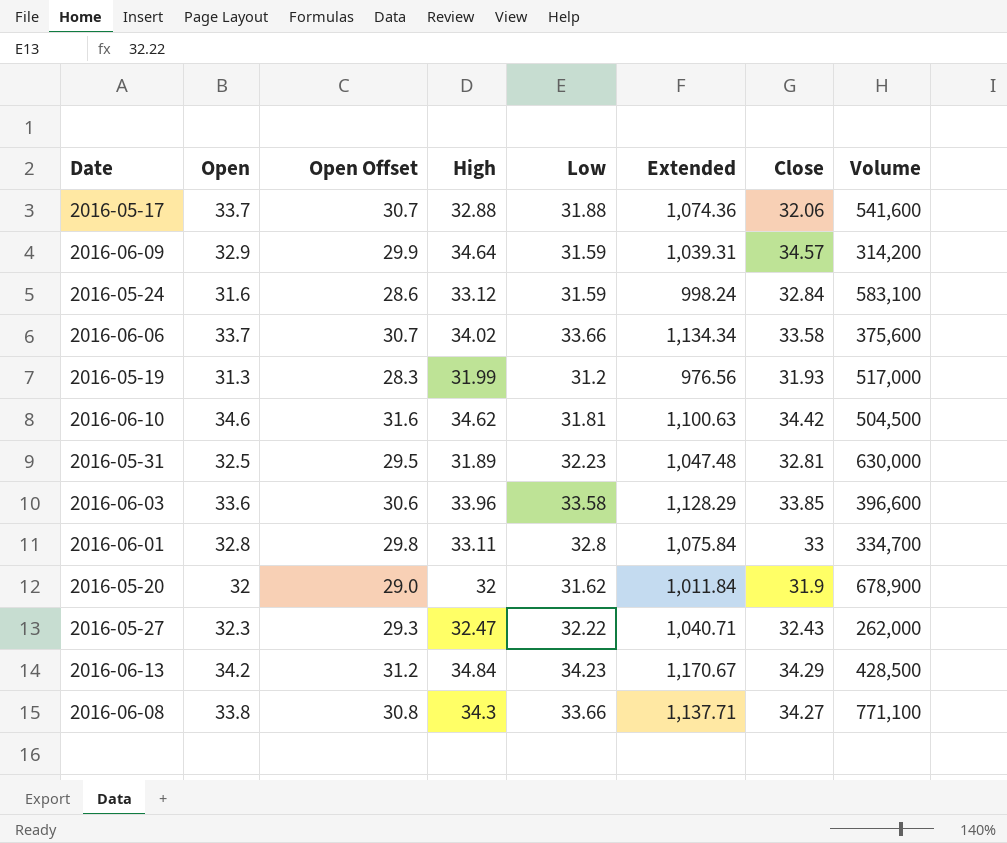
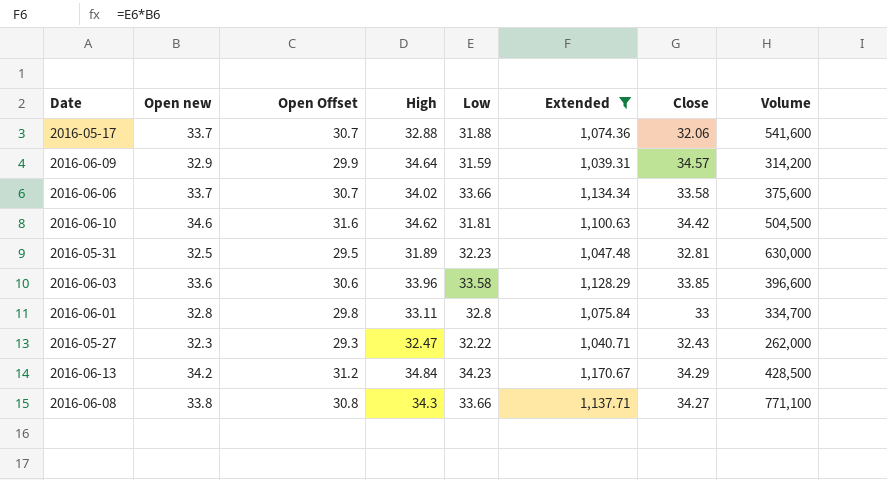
filter: none -> Extended >= 1,039.31
column name: Open -> Open new

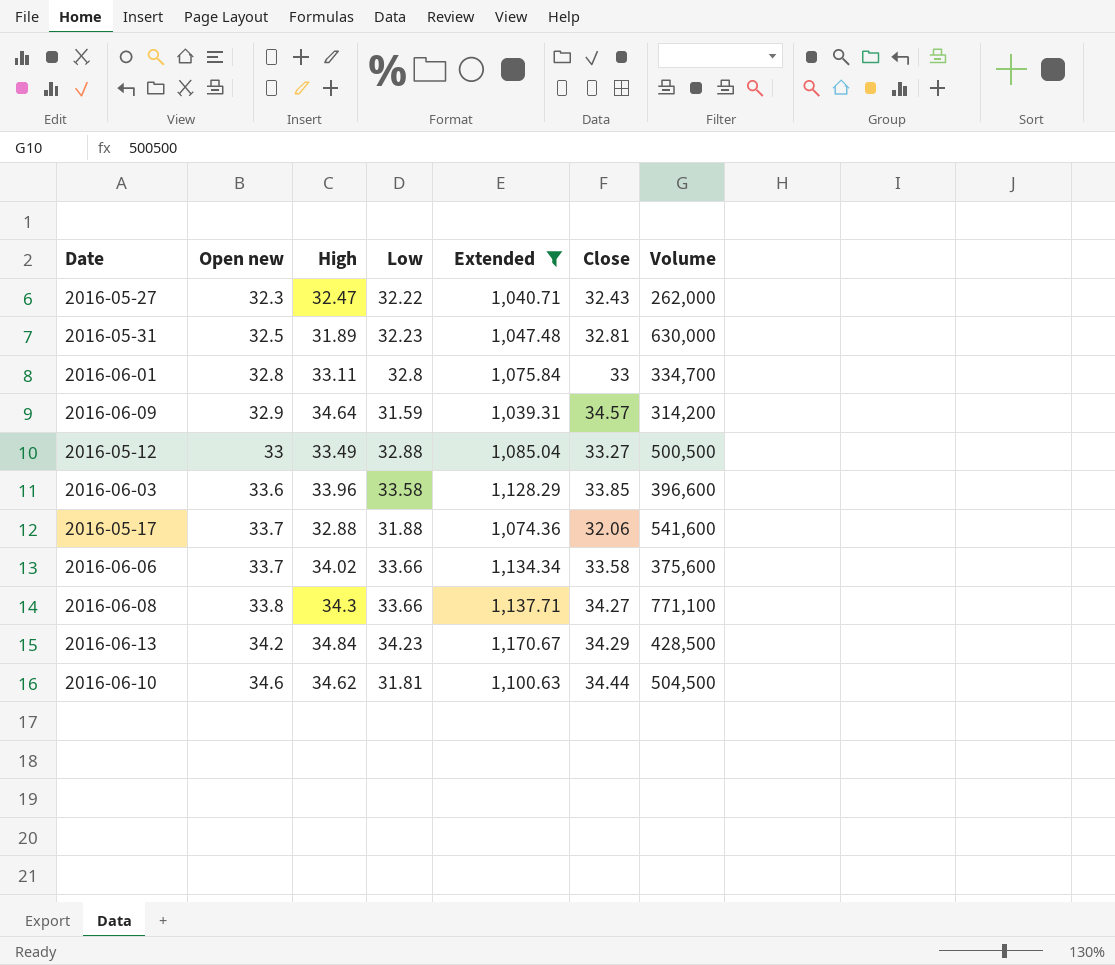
row order: none -> Open new ascending
column Open Offset | formula: [Open new] - 3 -> none
row 2016-05-12: none -> 33 | 33.49 | 32.88 | 1,085.04 | 33.27 | 500,500
2016-06-10 | Close: 34.42 -> 34.44

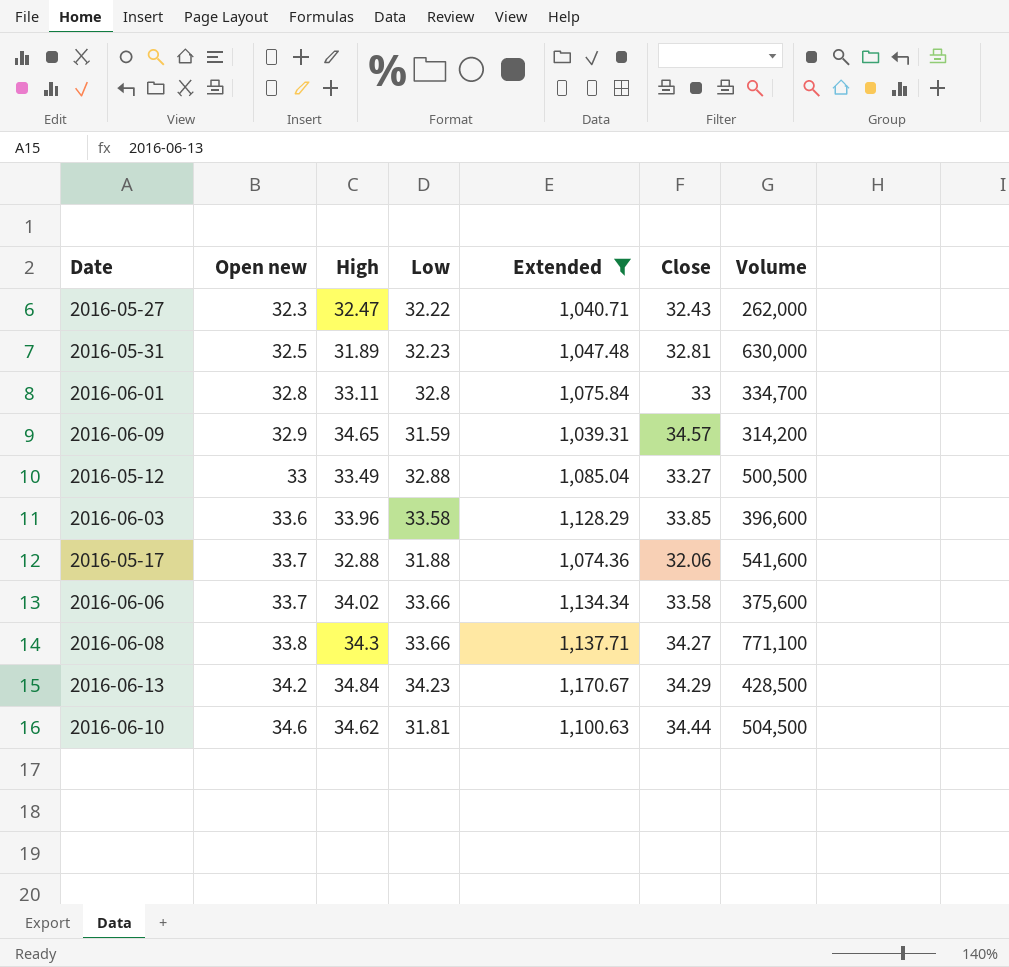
2016-06-09 | High: 34.64 -> 34.65

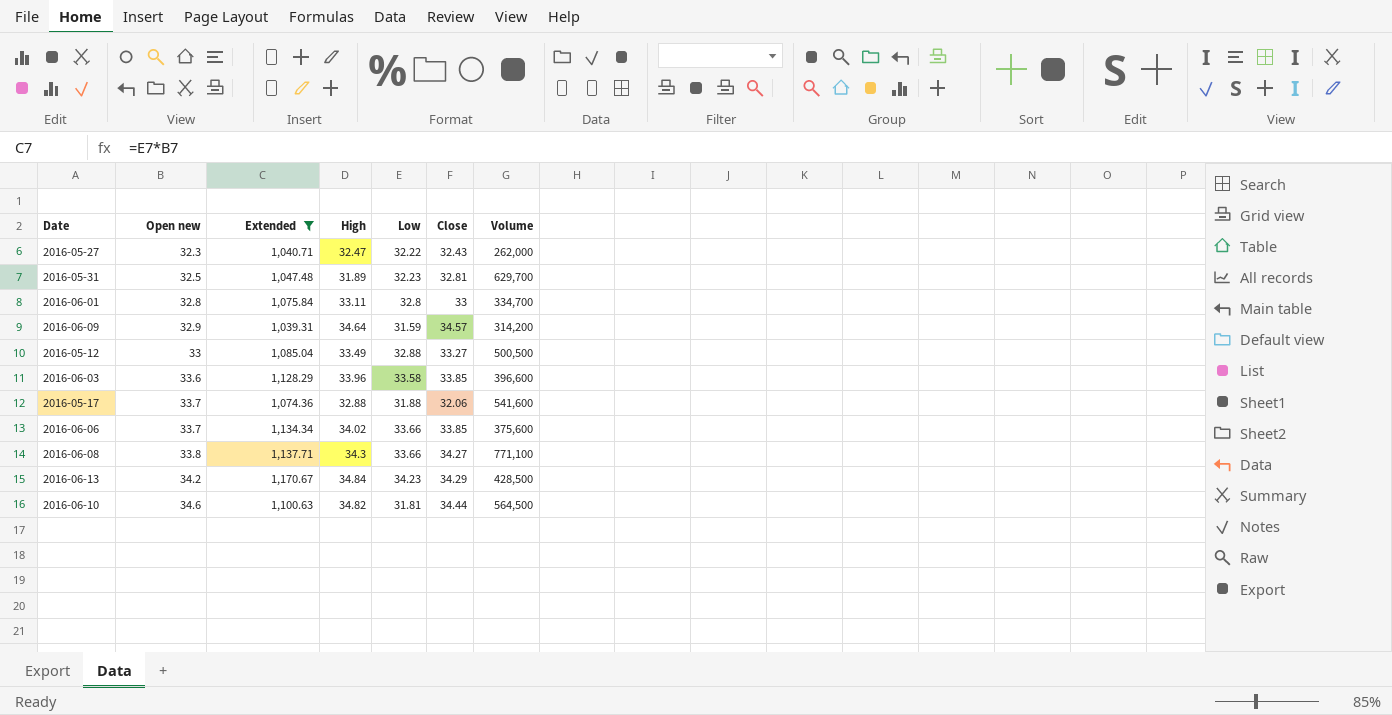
column Extended | position: 5 -> 3
2016-05-31 | Volume: 630,000 -> 629,700
2016-06-09 | High: 34.65 -> 34.64
2016-06-06 | Close: 33.58 -> 33.85
2016-06-10 | High: 34.62 -> 34.82
2016-06-10 | Volume: 504,500 -> 564,500

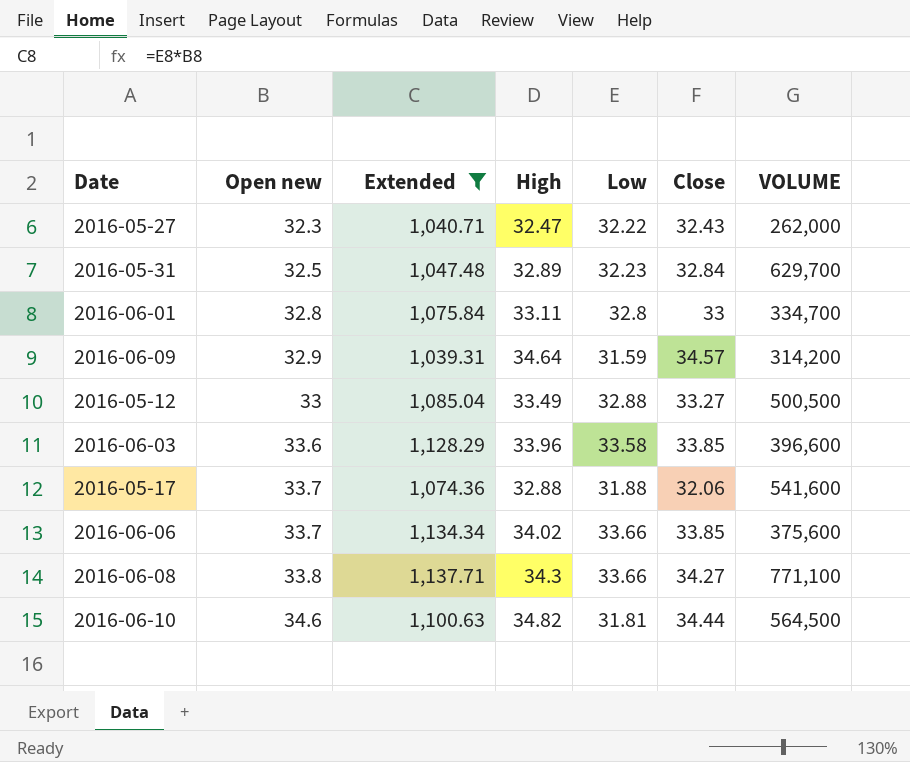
column name: Volume -> VOLUME
row 2016-06-13: 34.2 | 1,170.67 | 34.84 | 34.23 | 34.29 | 428,500 -> none
2016-05-31 | High: 31.89 -> 32.89
2016-05-31 | Close: 32.81 -> 32.84

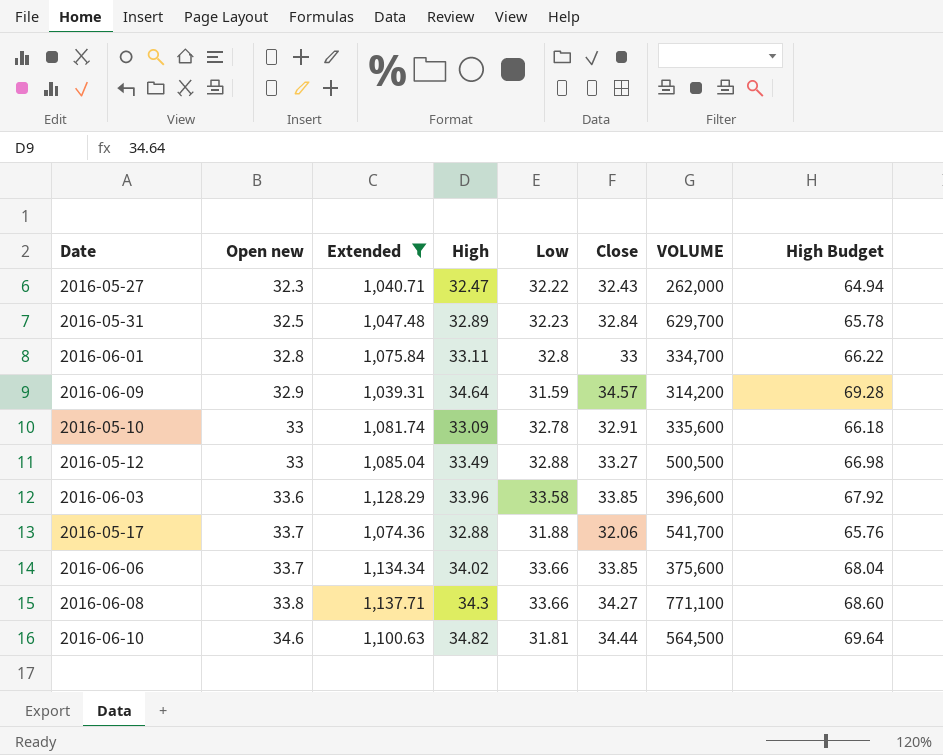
column High Budget | formula: none -> [High] * 2
row 2016-05-10: none -> 33 | 1,081.74 | 33.09 | 32.78 | 32.91 | 335,600 | 66.18
2016-05-17 | VOLUME: 541,600 -> 541,700

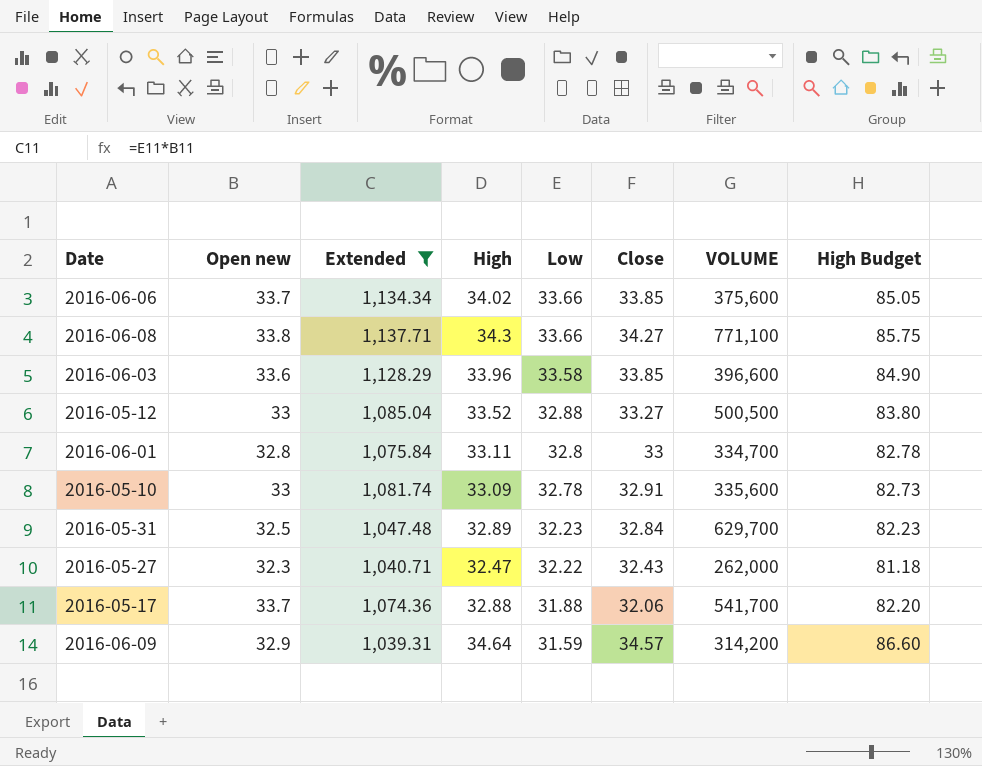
row order: Open new ascending -> Low descending
column High Budget | formula: [High] * 2 -> [High] * 2.5
row 2016-06-10: 34.6 | 1,100.63 | 34.82 | 31.81 | 34.44 | 564,500 | 69.64 -> none
2016-05-12 | High: 33.49 -> 33.52

